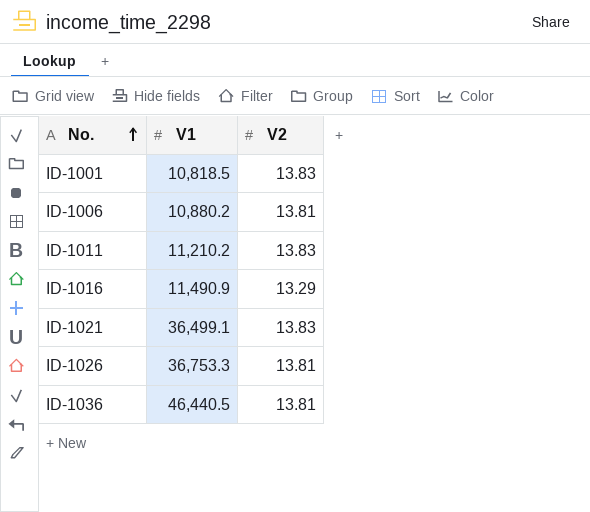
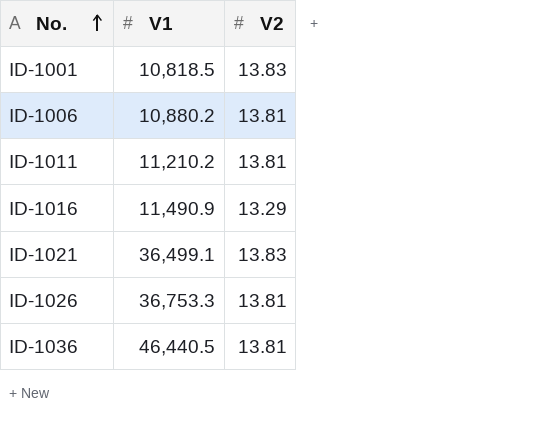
ID-1011 | V2: 13.83 -> 13.81

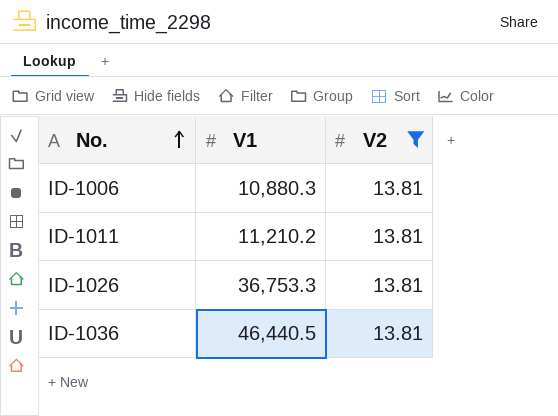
filter: none -> V2 = 13.81
ID-1006 | V1: 10,880.2 -> 10,880.3

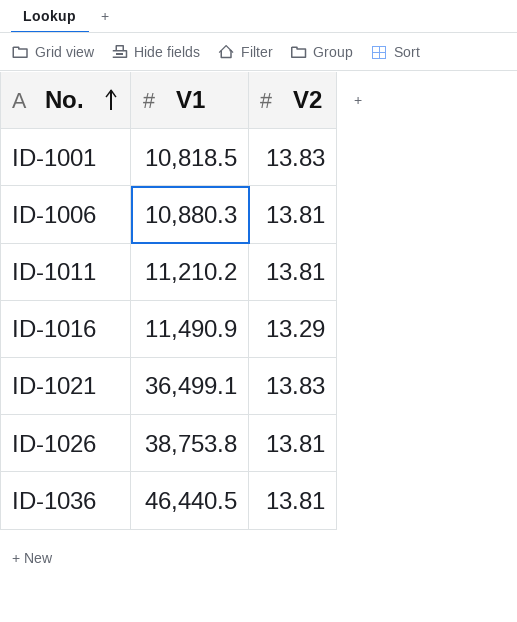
filter: V2 = 13.81 -> none
ID-1026 | V1: 36,753.3 -> 38,753.8

